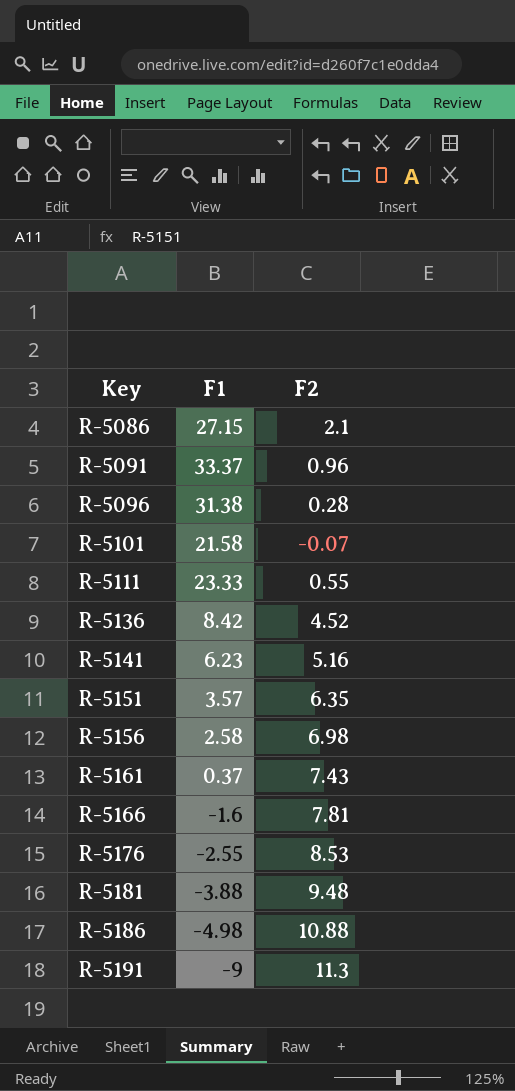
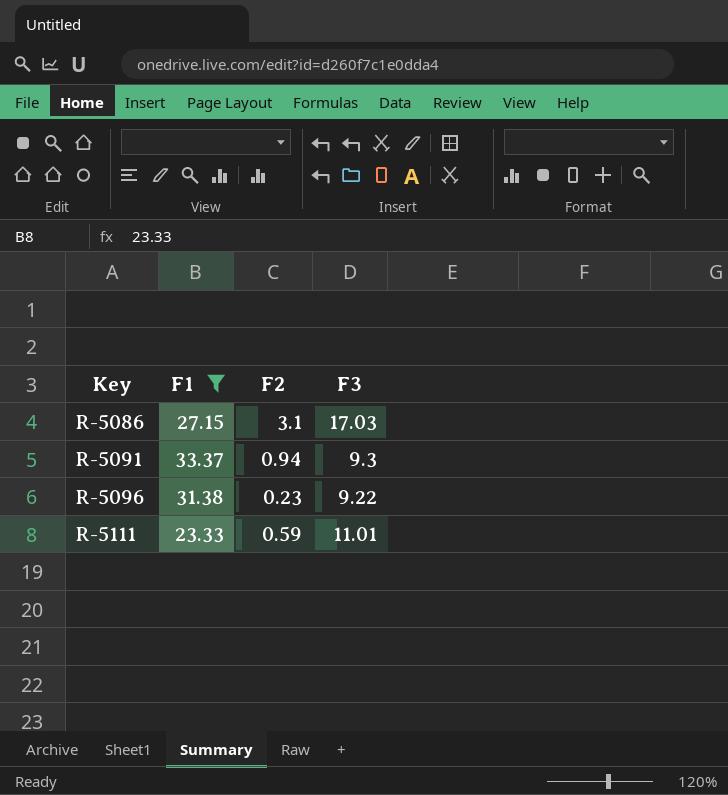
filter: none -> F1 >= 23.33
column F3 | position: none -> 4
R-5086 | F2: 2.1 -> 3.1
R-5091 | F2: 0.96 -> 0.94
R-5096 | F2: 0.28 -> 0.23
R-5111 | F2: 0.55 -> 0.59

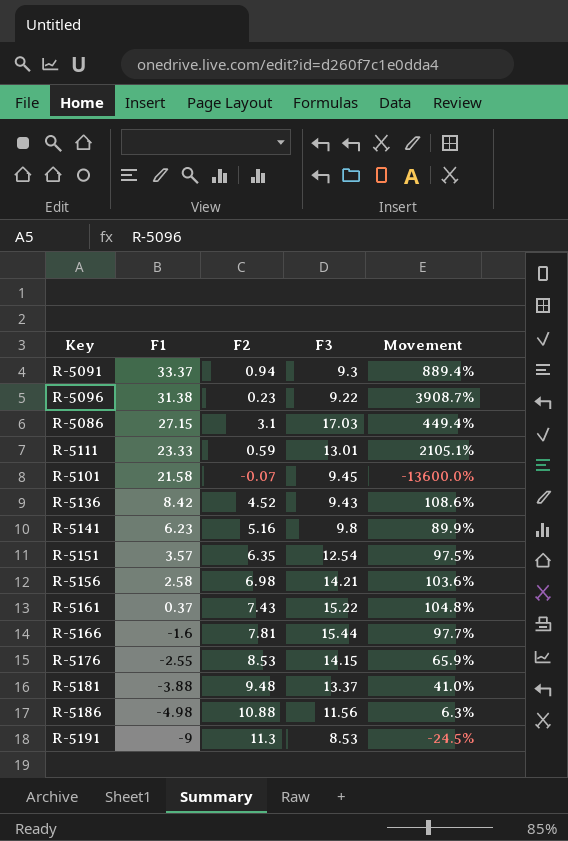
filter: F1 >= 23.33 -> none
row order: Key ascending -> F1 descending
column Movement | formula: none -> ([F3] - [F2]) / [F2]
R-5111 | F3: 11.01 -> 13.01

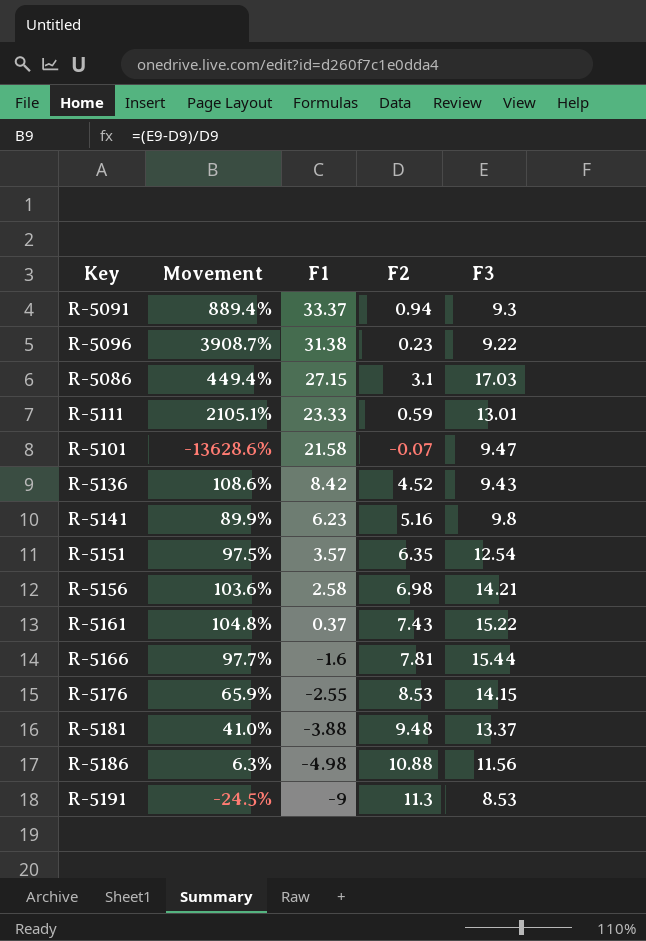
column Movement | position: 5 -> 2
R-5101 | Movement: -13600.0% -> -13628.6%
R-5101 | F3: 9.45 -> 9.47

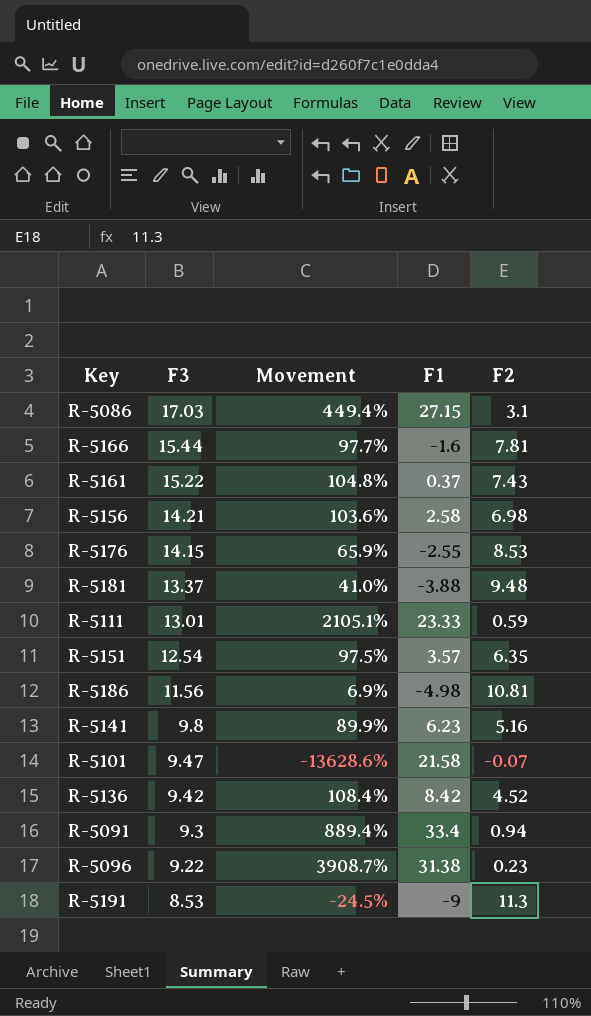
row order: F1 descending -> F3 descending
column F3 | position: 5 -> 2
R-5186 | Movement: 6.3% -> 6.9%
R-5186 | F2: 10.88 -> 10.81
R-5136 | F3: 9.43 -> 9.42
R-5136 | Movement: 108.6% -> 108.4%
R-5091 | F1: 33.37 -> 33.4

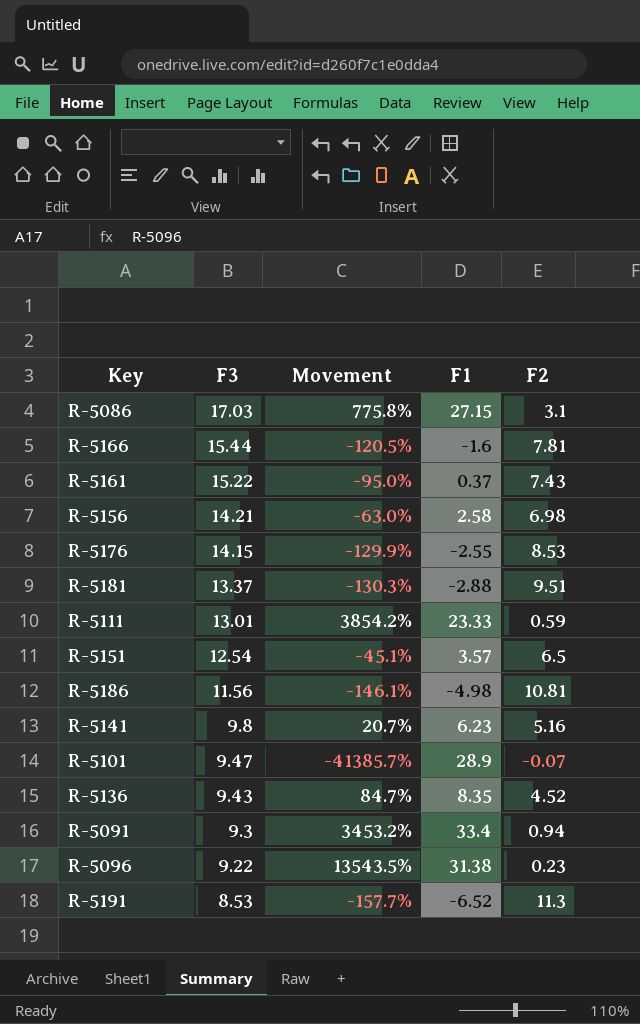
column Movement | formula: ([F3] - [F2]) / [F2] -> ([F1] - [F2]) / [F2]
R-5181 | F1: -3.88 -> -2.88
R-5181 | F2: 9.48 -> 9.51
R-5151 | F2: 6.35 -> 6.5
R-5101 | F1: 21.58 -> 28.9
R-5136 | F3: 9.42 -> 9.43
R-5136 | F1: 8.42 -> 8.35
R-5191 | F1: -9 -> -6.52

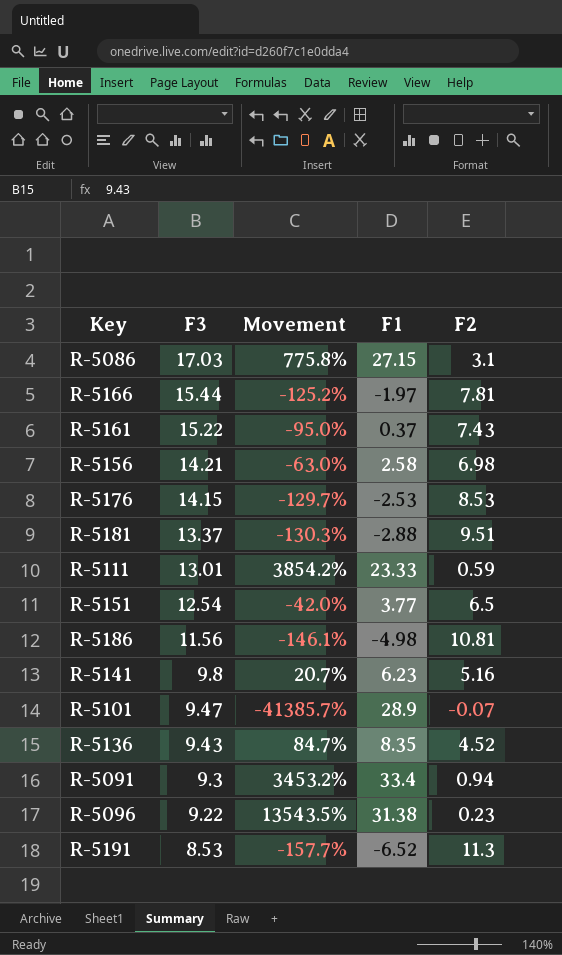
R-5166 | Movement: -120.5% -> -125.2%
R-5166 | F1: -1.6 -> -1.97
R-5176 | Movement: -129.9% -> -129.7%
R-5176 | F1: -2.55 -> -2.53
R-5151 | Movement: -45.1% -> -42.0%
R-5151 | F1: 3.57 -> 3.77

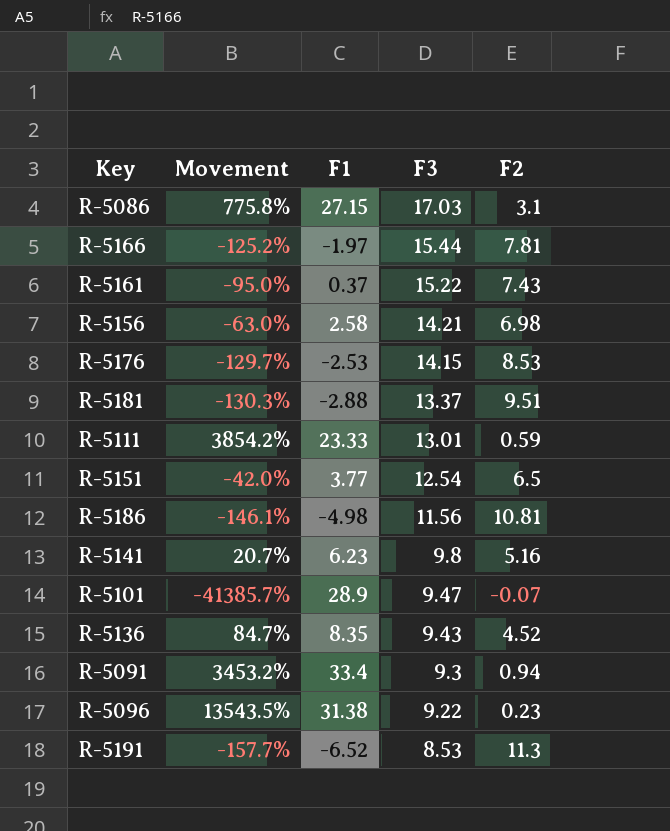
column F3 | position: 2 -> 4

